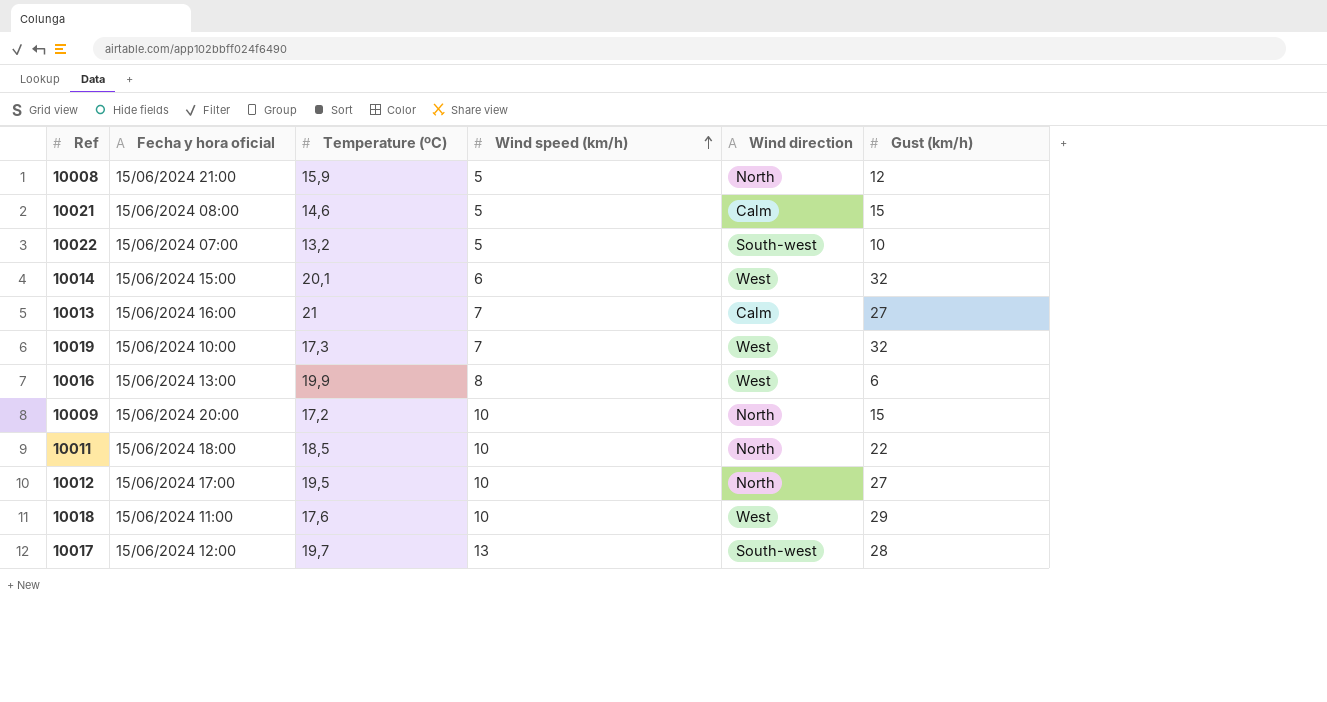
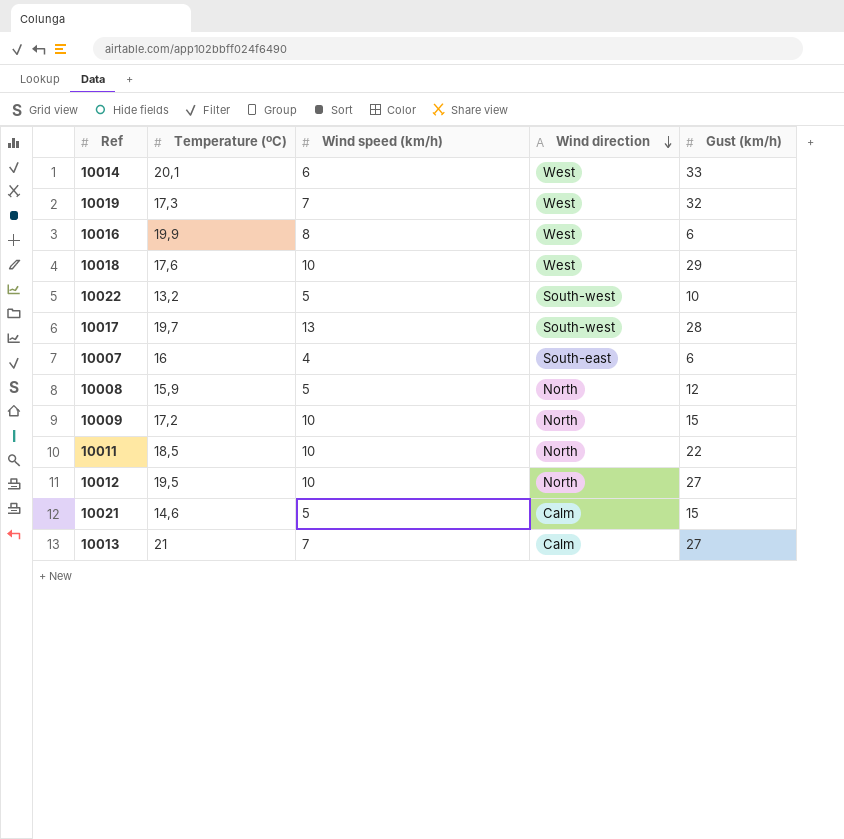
row order: Wind speed (km/h) ascending -> Wind direction descending
column Fecha y hora oficial | position: 2 -> none
10014 | Gust (km/h): 32 -> 33
row 10007: none -> 16 | 4 | South-east | 6

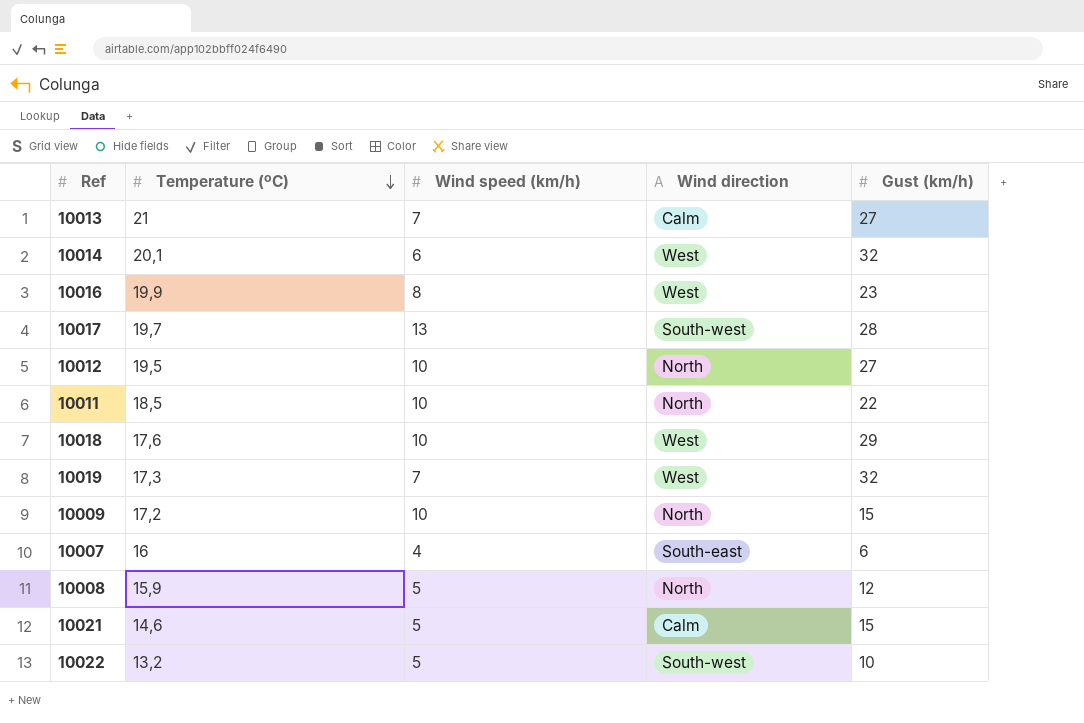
row order: Wind direction descending -> Temperature (ºC) descending
10014 | Gust (km/h): 33 -> 32
10016 | Gust (km/h): 6 -> 23

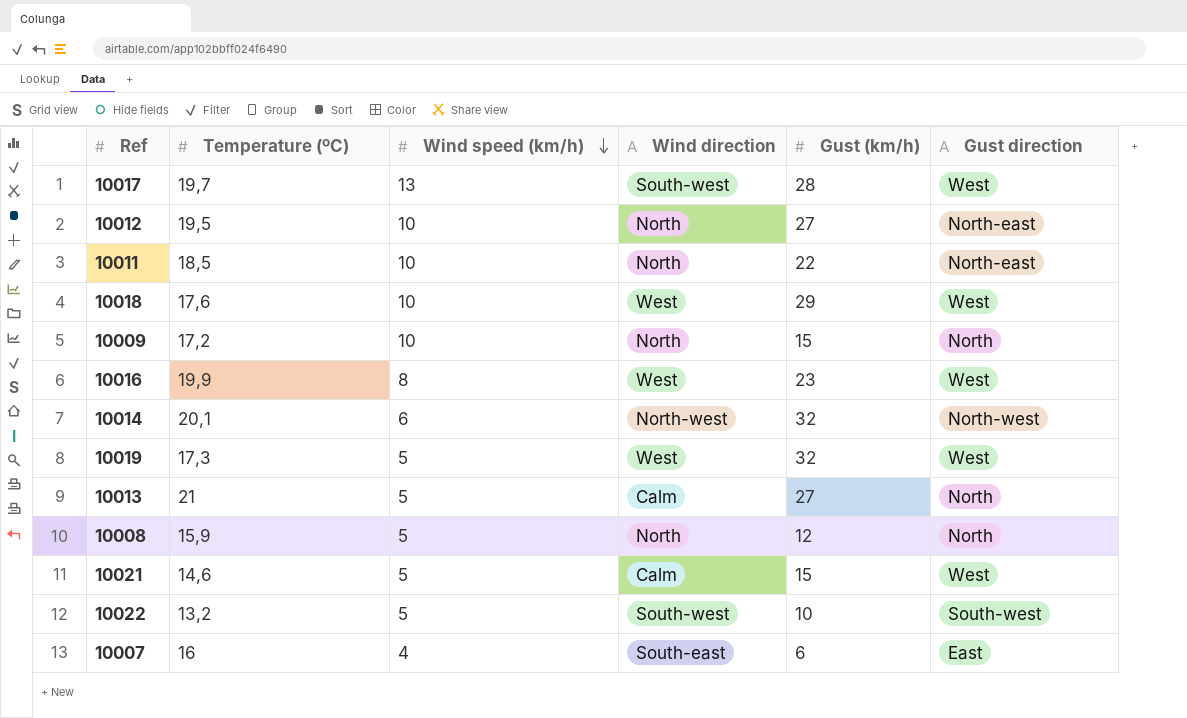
row order: Temperature (ºC) descending -> Wind speed (km/h) descending
column Gust direction | position: none -> 6
10014 | Wind direction: West -> North-west
10019 | Wind speed (km/h): 7 -> 5
10013 | Wind speed (km/h): 7 -> 5

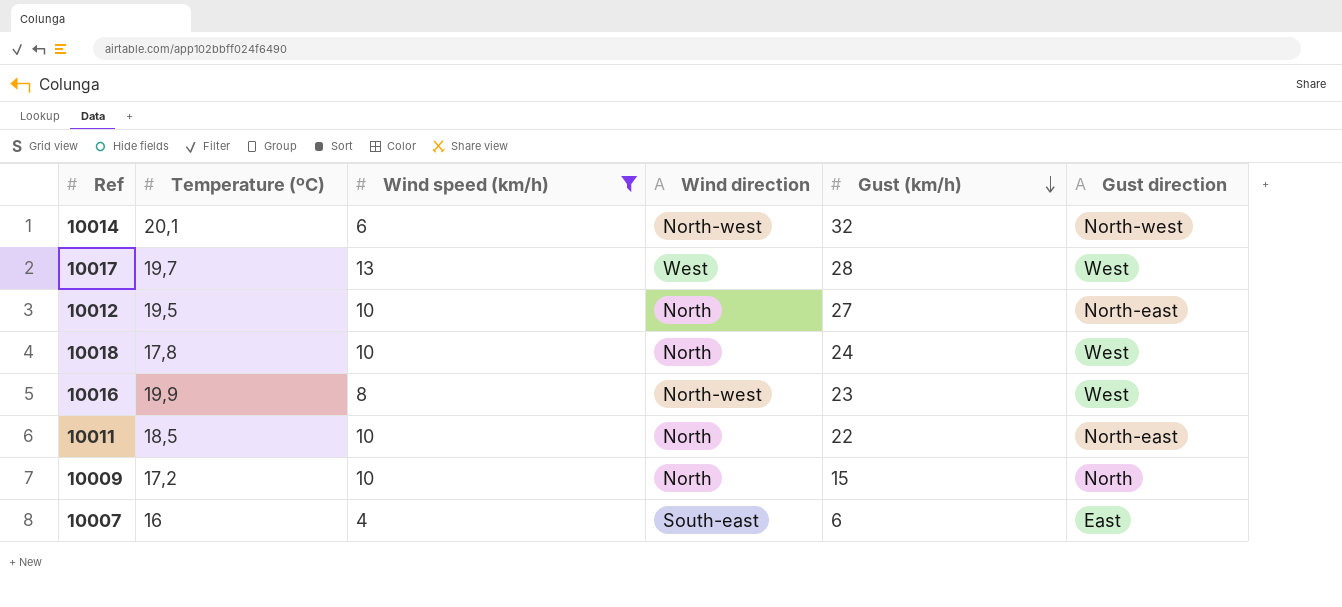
filter: none -> Wind speed (km/h) != 5
row order: Wind speed (km/h) descending -> Gust (km/h) descending
10017 | Wind direction: South-west -> West
10018 | Temperature (ºC): 17,6 -> 17,8
10018 | Wind direction: West -> North
10018 | Gust (km/h): 29 -> 24
10016 | Wind direction: West -> North-west

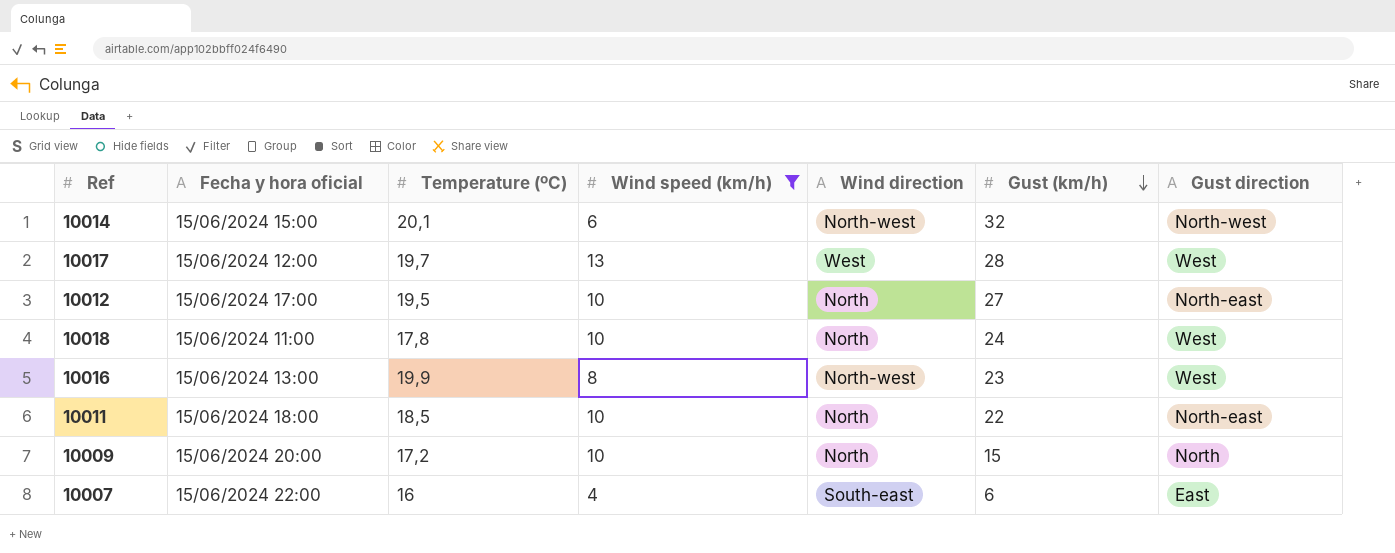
column Fecha y hora oficial | position: none -> 2

